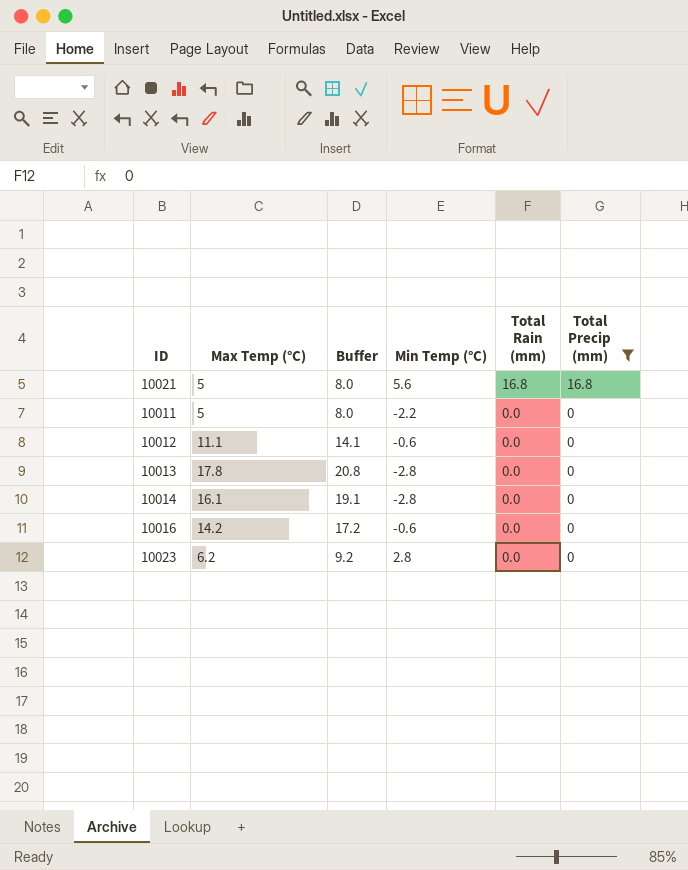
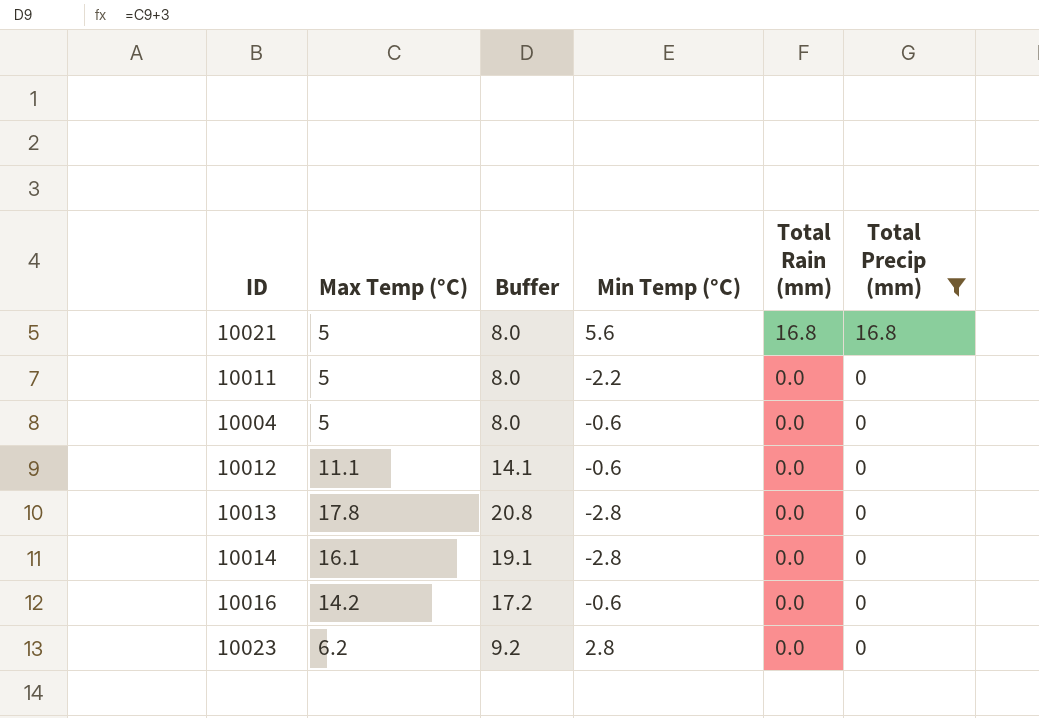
row 10004: none -> 5 | 8.0 | -0.6 | 0.0 | 0

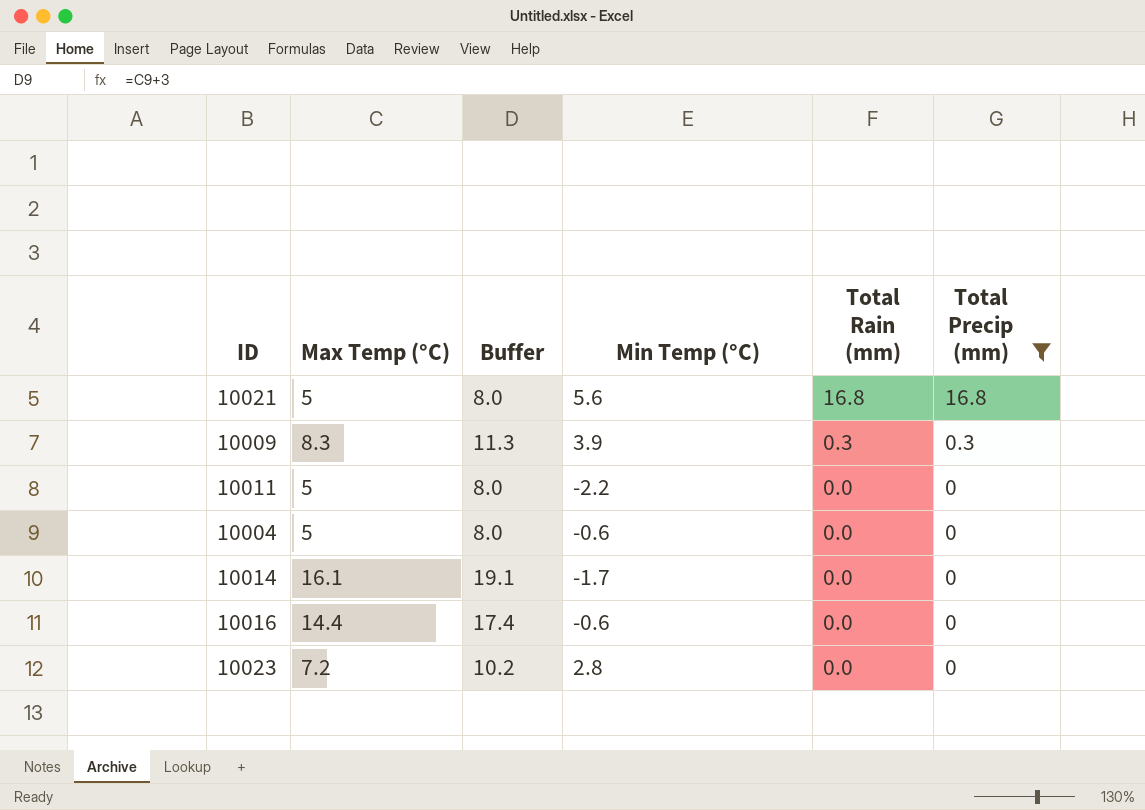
row 10012: 11.1 | 14.1 | -0.6 | 0.0 | 0 -> none
row 10013: 17.8 | 20.8 | -2.8 | 0.0 | 0 -> none
row 10009: none -> 8.3 | 11.3 | 3.9 | 0.3 | 0.3
10014 | Min Temp (°C): -2.8 -> -1.7
10016 | Max Temp (°C): 14.2 -> 14.4
10016 | Buffer: 17.2 -> 17.4
10023 | Max Temp (°C): 6.2 -> 7.2
10023 | Buffer: 9.2 -> 10.2

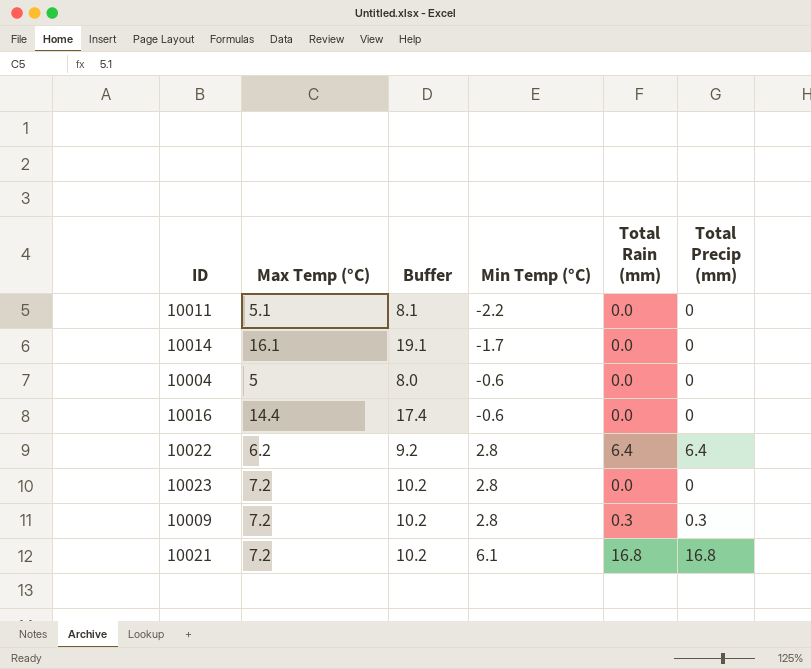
filter: Total Precip (mm) != 6.4 -> none
row order: Total Rain (mm) descending -> Min Temp (°C) ascending
10011 | Max Temp (°C): 5 -> 5.1
10011 | Buffer: 8.0 -> 8.1
10009 | Max Temp (°C): 8.3 -> 7.2
10009 | Buffer: 11.3 -> 10.2
10009 | Min Temp (°C): 3.9 -> 2.8
10021 | Max Temp (°C): 5 -> 7.2
10021 | Buffer: 8.0 -> 10.2
10021 | Min Temp (°C): 5.6 -> 6.1

